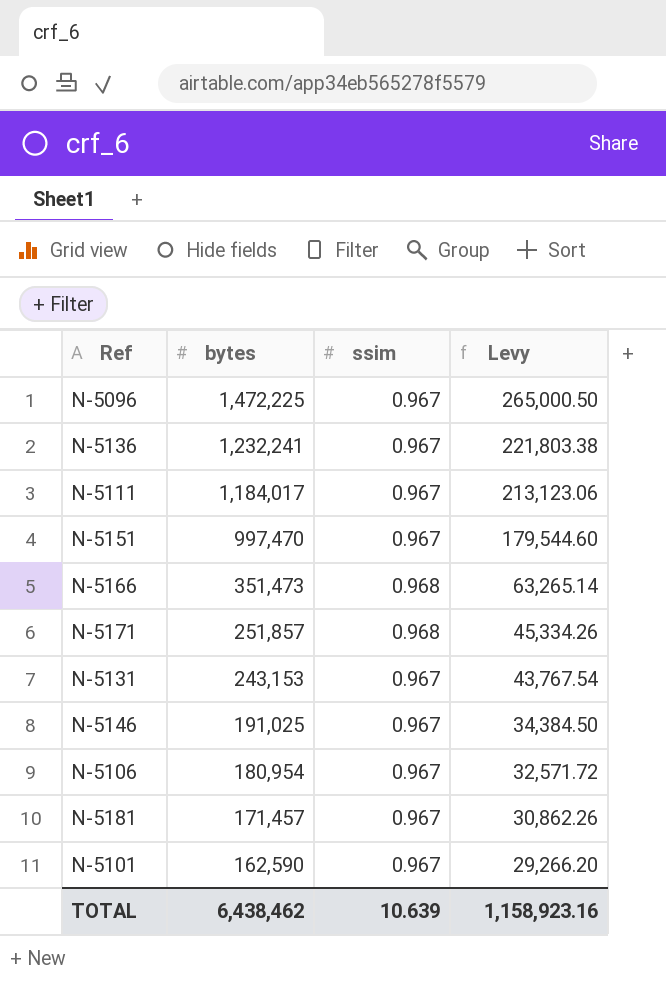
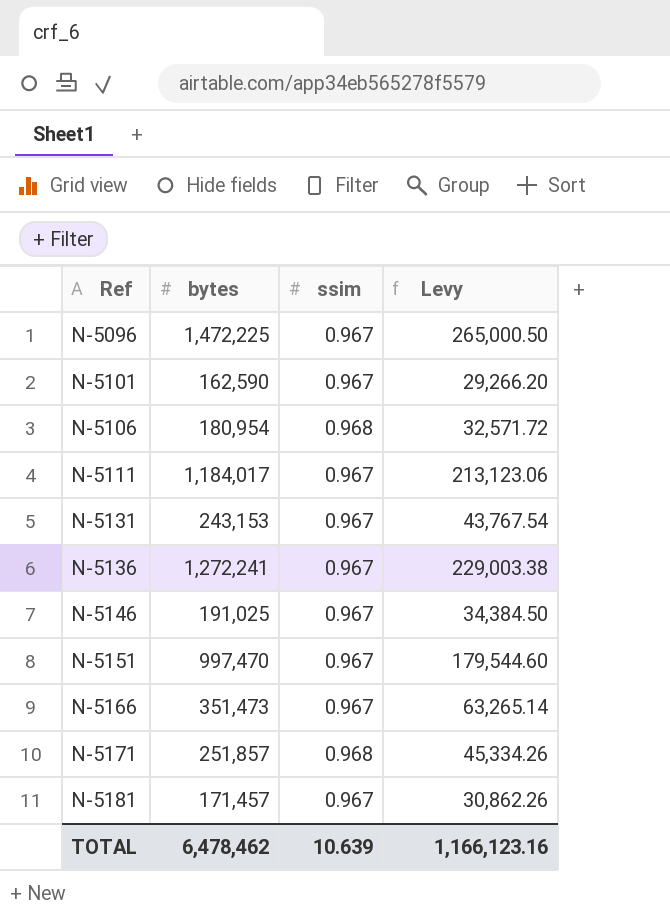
row order: bytes descending -> Ref ascending
N-5106 | ssim: 0.967 -> 0.968
N-5136 | bytes: 1,232,241 -> 1,272,241
N-5136 | Levy: 221,803.38 -> 229,003.38
N-5166 | ssim: 0.968 -> 0.967
TOTAL | bytes: 6,438,462 -> 6,478,462
TOTAL | Levy: 1,158,923.16 -> 1,166,123.16

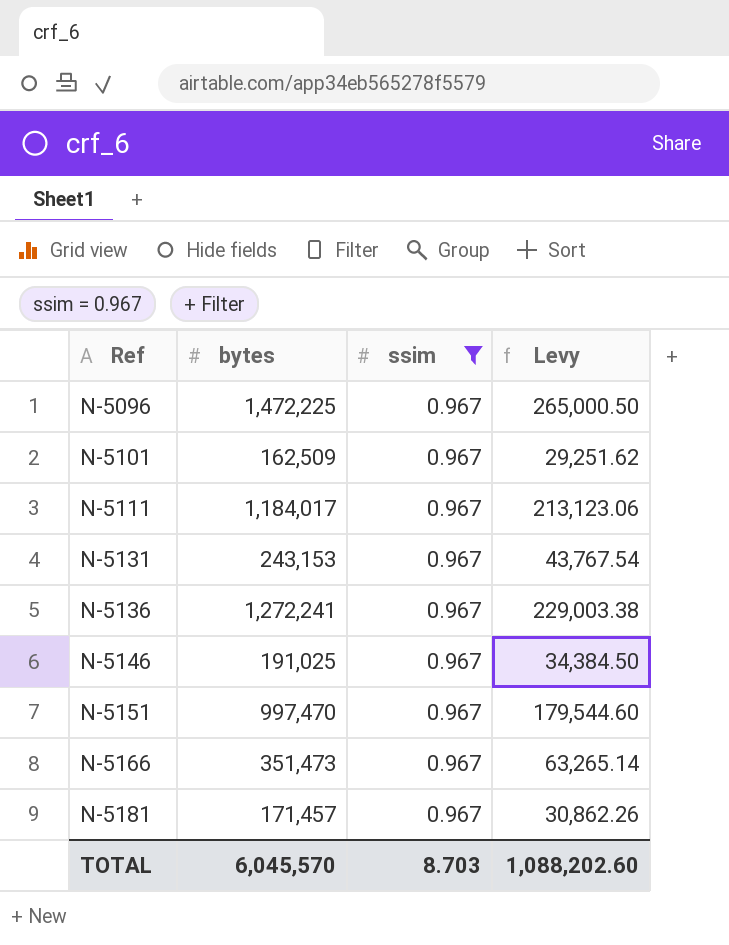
filter: none -> ssim = 0.967
N-5101 | bytes: 162,590 -> 162,509
N-5101 | Levy: 29,266.20 -> 29,251.62
TOTAL | bytes: 6,478,462 -> 6,045,570
TOTAL | ssim: 10.639 -> 8.703
TOTAL | Levy: 1,166,123.16 -> 1,088,202.60

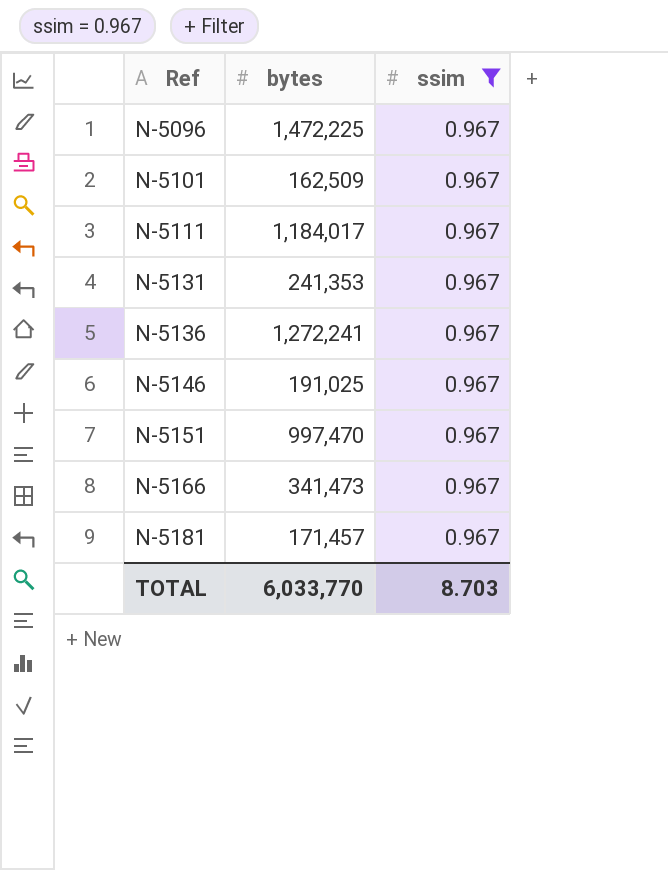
column Levy | formula: [bytes] * 0.18 -> none
N-5131 | bytes: 243,153 -> 241,353
N-5166 | bytes: 351,473 -> 341,473
TOTAL | bytes: 6,045,570 -> 6,033,770

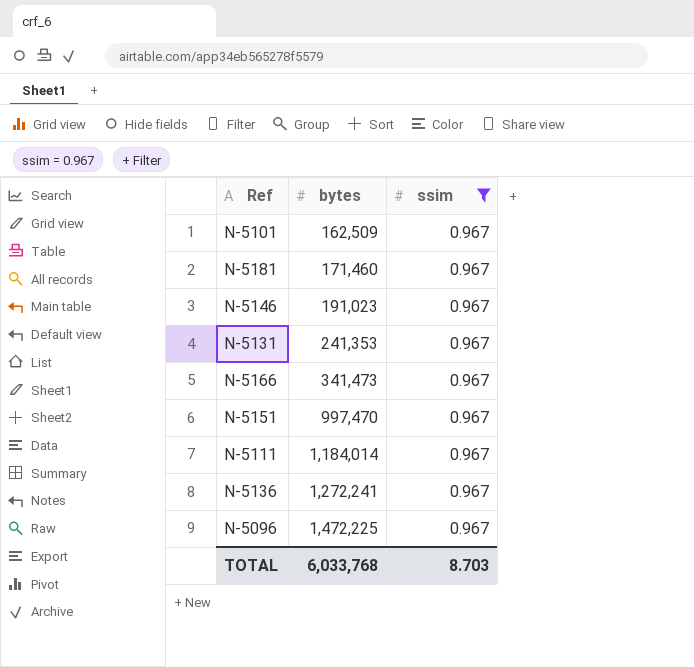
row order: Ref ascending -> bytes ascending
N-5181 | bytes: 171,457 -> 171,460
N-5146 | bytes: 191,025 -> 191,023
N-5111 | bytes: 1,184,017 -> 1,184,014
TOTAL | bytes: 6,033,770 -> 6,033,768

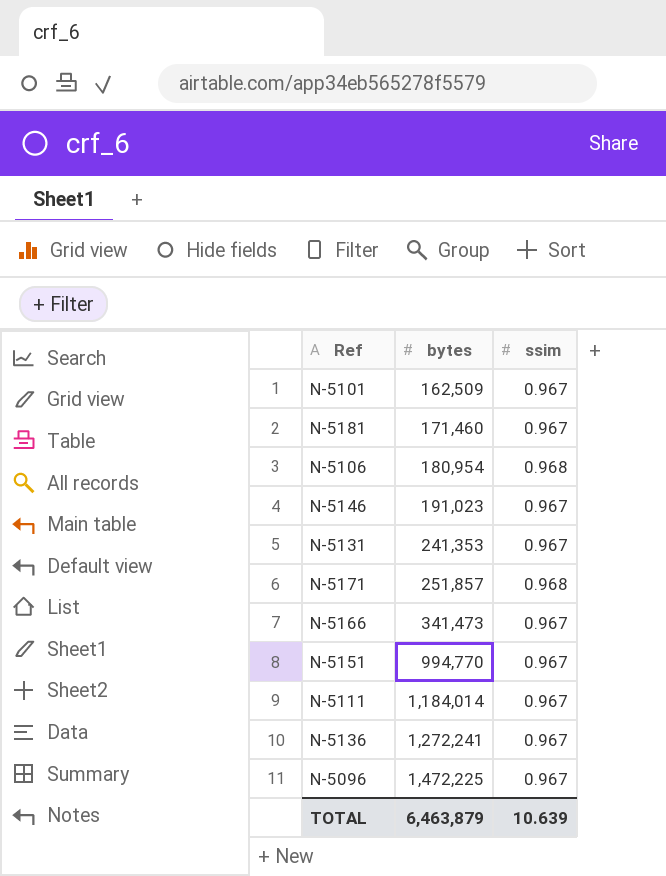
filter: ssim = 0.967 -> none
N-5151 | bytes: 997,470 -> 994,770
TOTAL | bytes: 6,033,768 -> 6,463,879
TOTAL | ssim: 8.703 -> 10.639

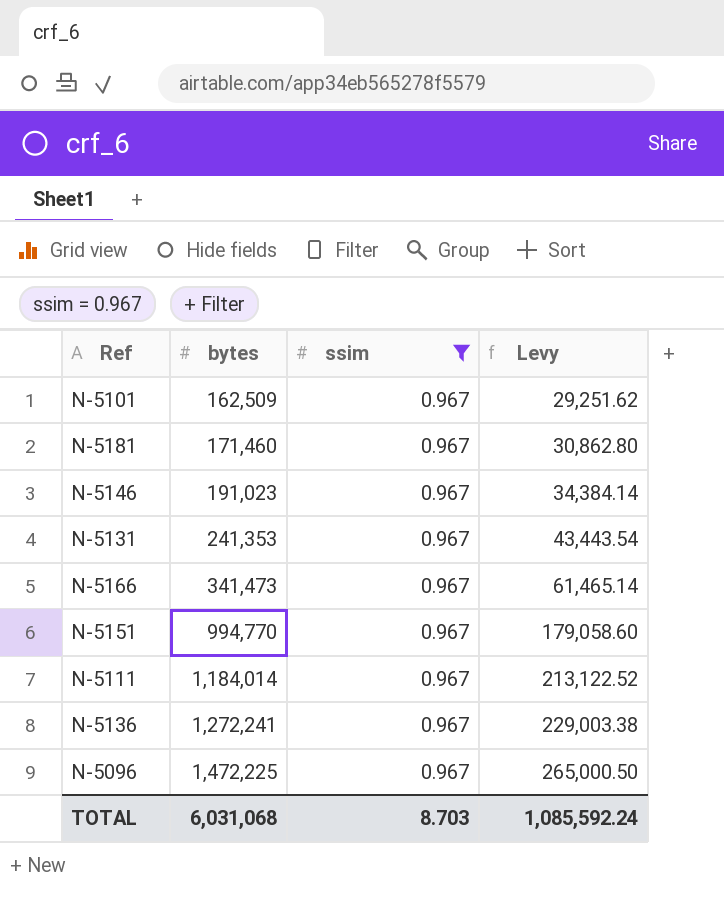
filter: none -> ssim = 0.967
column Levy | formula: none -> [bytes] * 0.18
TOTAL | bytes: 6,463,879 -> 6,031,068
TOTAL | ssim: 10.639 -> 8.703

